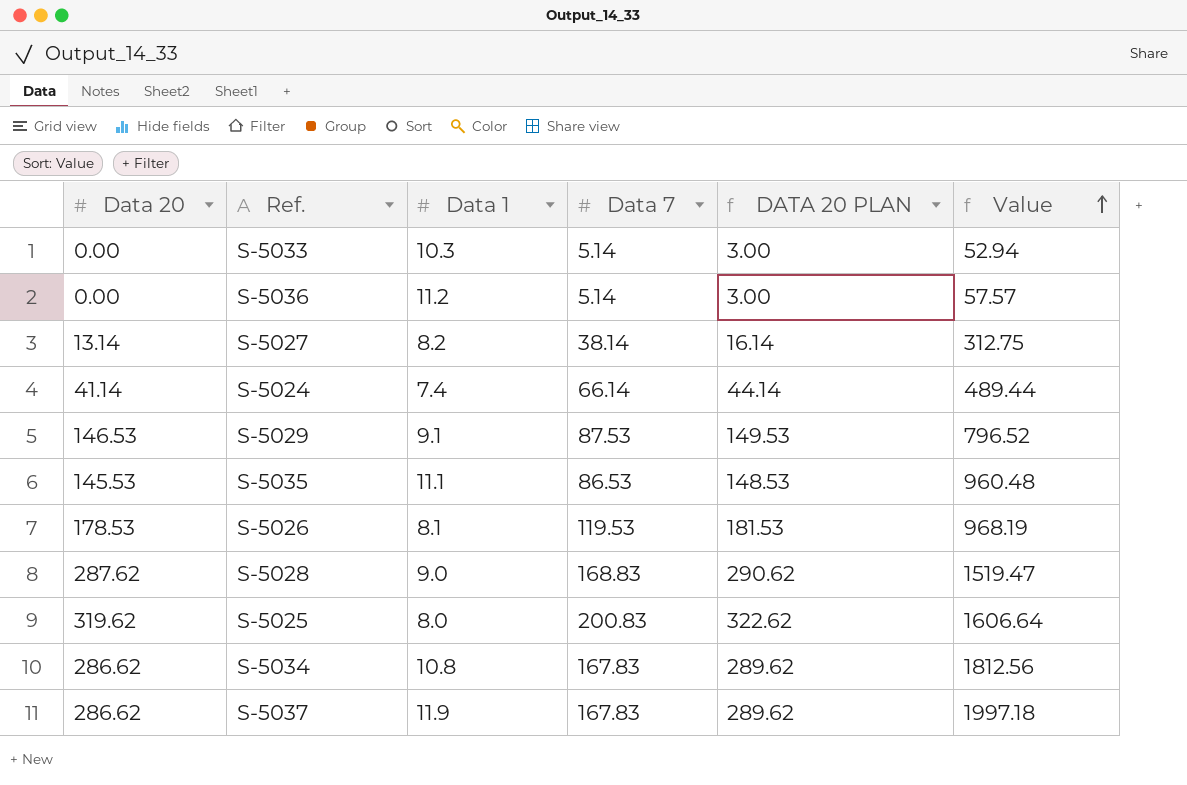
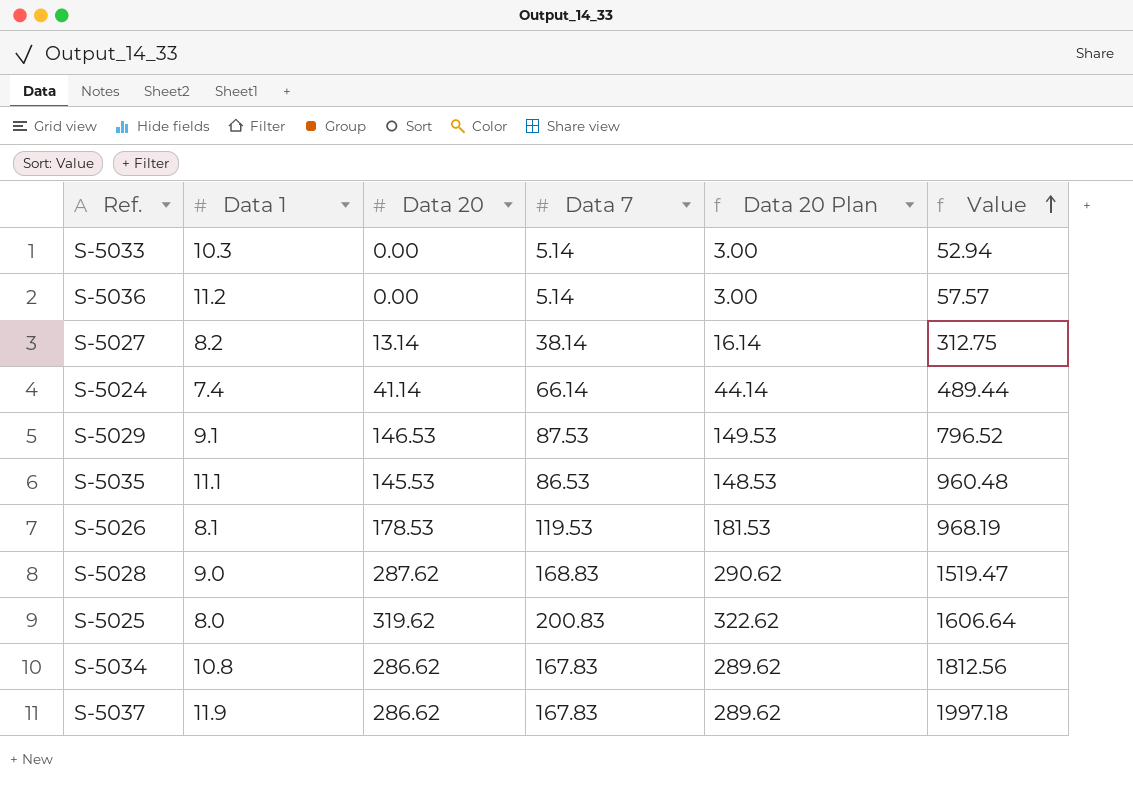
column Data 20 | position: 1 -> 3
column name: DATA 20 PLAN -> Data 20 Plan

